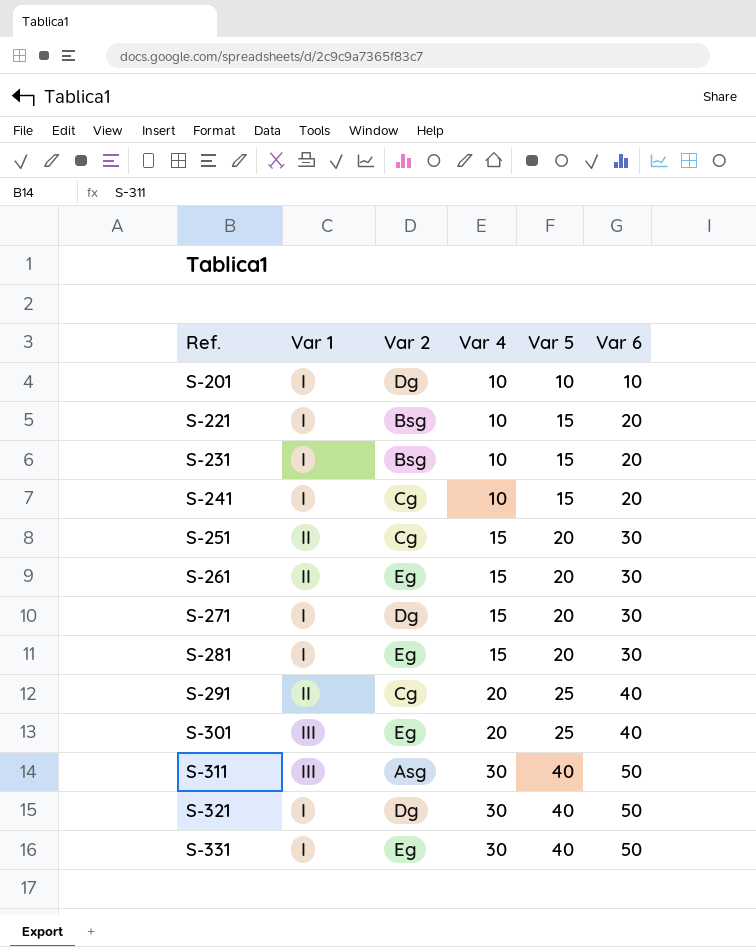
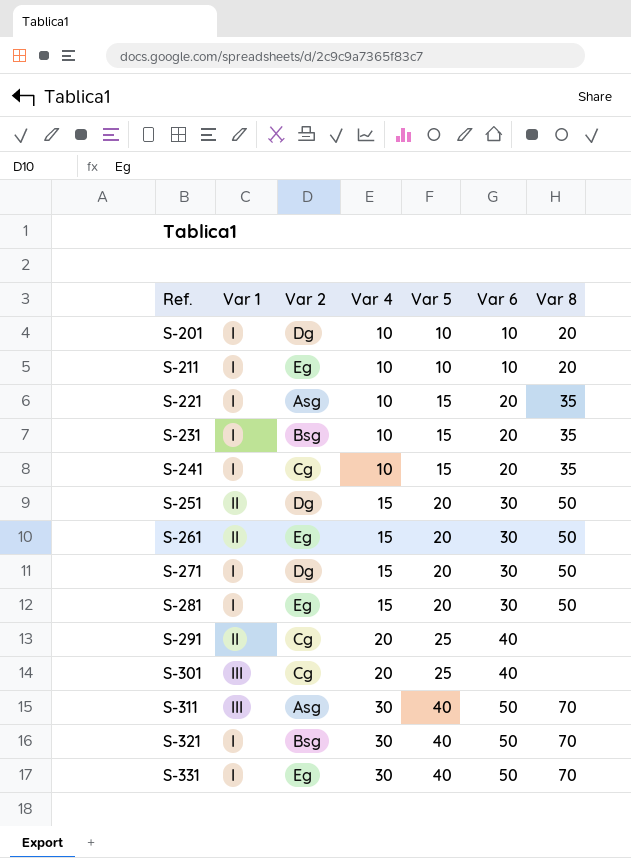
column Var 8 | position: none -> 7
row S-211: none -> I | Eg | 10 | 10 | 10 | 20
S-221 | Var 2: Bsg -> Asg
S-251 | Var 2: Cg -> Dg
S-301 | Var 2: Eg -> Cg
S-321 | Var 2: Dg -> Bsg

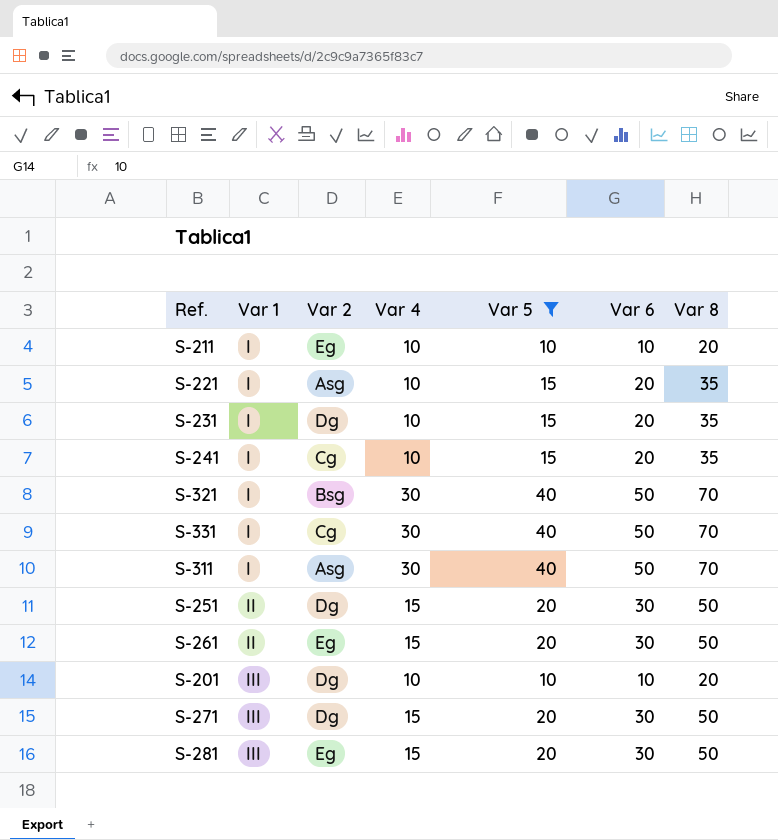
filter: none -> Var 5 != 25
row order: Ref. ascending -> Var 1 ascending
S-231 | Var 2: Bsg -> Dg
S-331 | Var 2: Eg -> Cg
S-311 | Var 1: III -> I
S-201 | Var 1: I -> III
S-271 | Var 1: I -> III
S-281 | Var 1: I -> III

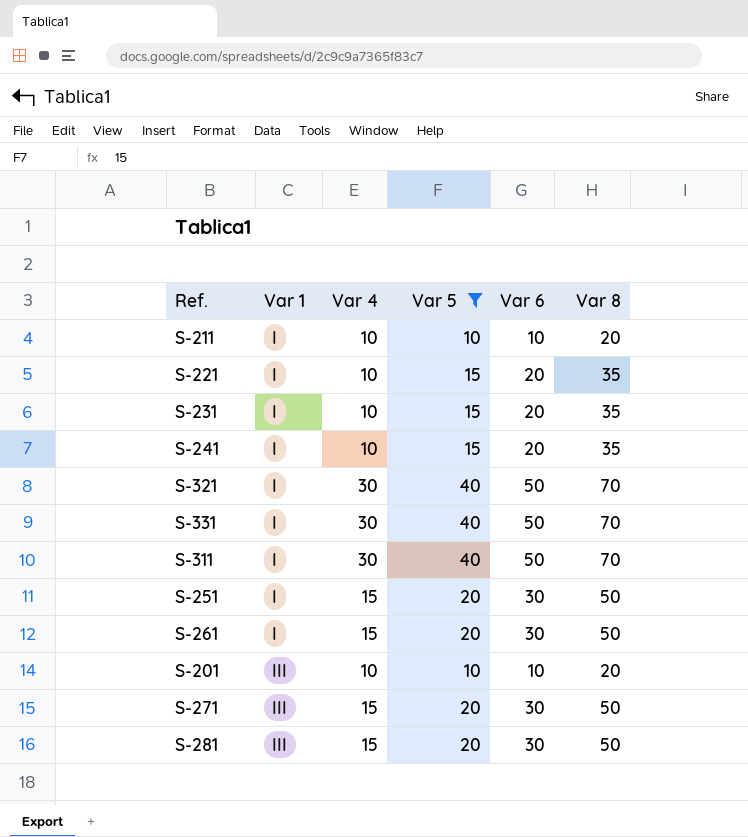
column Var 2 | position: 3 -> none
S-251 | Var 1: II -> I
S-261 | Var 1: II -> I

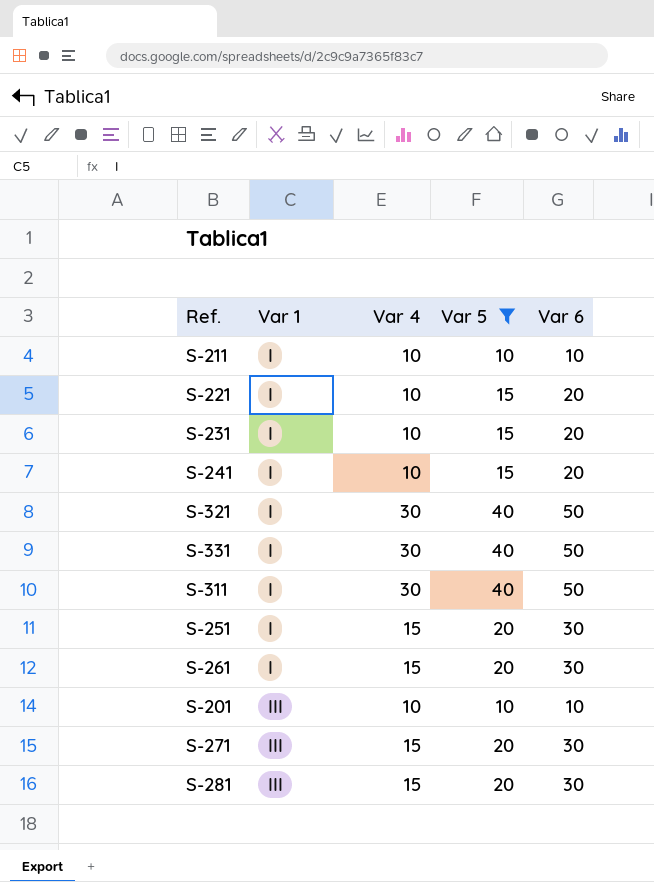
column Var 8 | position: 6 -> none

